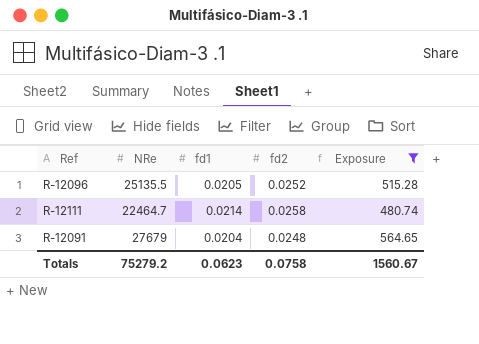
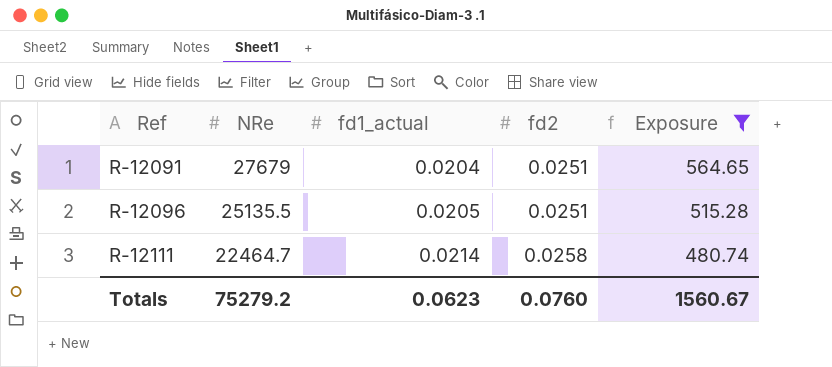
row order: none -> Ref ascending
column name: fd1 -> fd1_actual
R-12091 | fd2: 0.0248 -> 0.0251
R-12096 | fd2: 0.0252 -> 0.0251
Totals | fd2: 0.0758 -> 0.0760

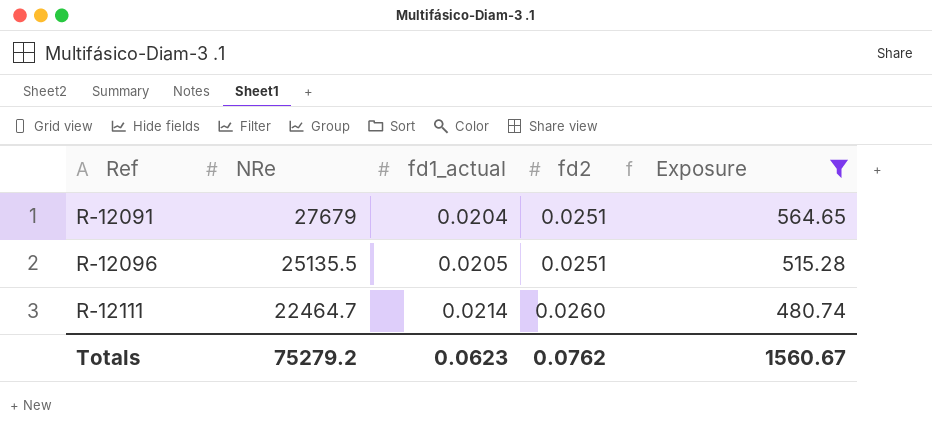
R-12111 | fd2: 0.0258 -> 0.0260
Totals | fd2: 0.0760 -> 0.0762

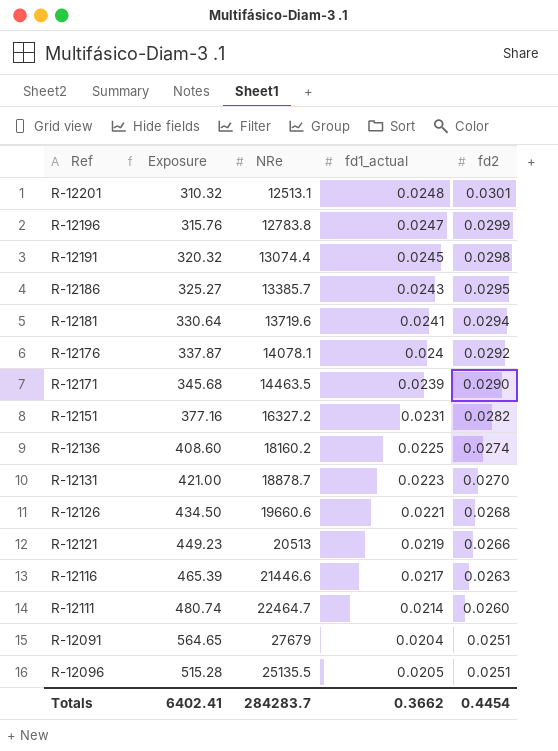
filter: Exposure >= 480.74 -> none
row order: Ref ascending -> fd2 descending
column Exposure | position: 5 -> 2
Totals | Exposure: 1560.67 -> 6402.41
Totals | NRe: 75279.2 -> 284283.7
Totals | fd1_actual: 0.0623 -> 0.3662
Totals | fd2: 0.0762 -> 0.4454

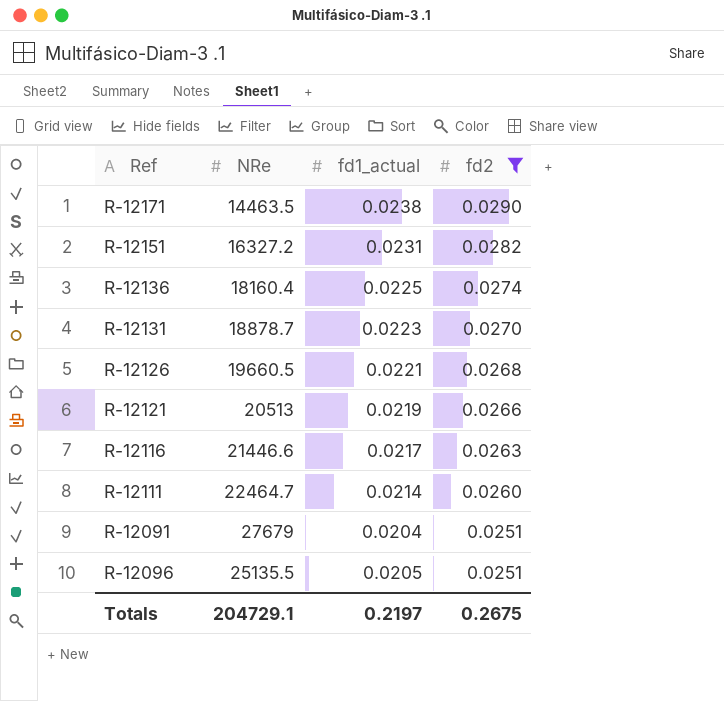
filter: none -> fd2 <= 0.0290
column Exposure | formula: [NRe] * [fd1_actual] -> none
R-12171 | fd1_actual: 0.0239 -> 0.0238
R-12136 | NRe: 18160.2 -> 18160.4
R-12126 | NRe: 19660.6 -> 19660.5
Totals | NRe: 284283.7 -> 204729.1
Totals | fd1_actual: 0.3662 -> 0.2197
Totals | fd2: 0.4454 -> 0.2675

